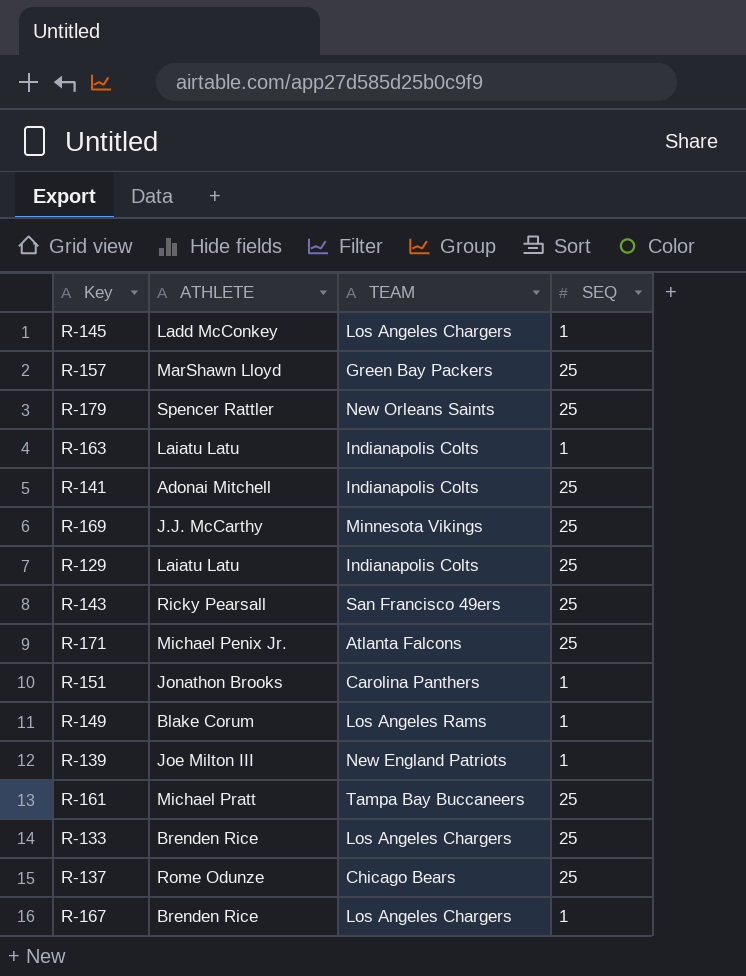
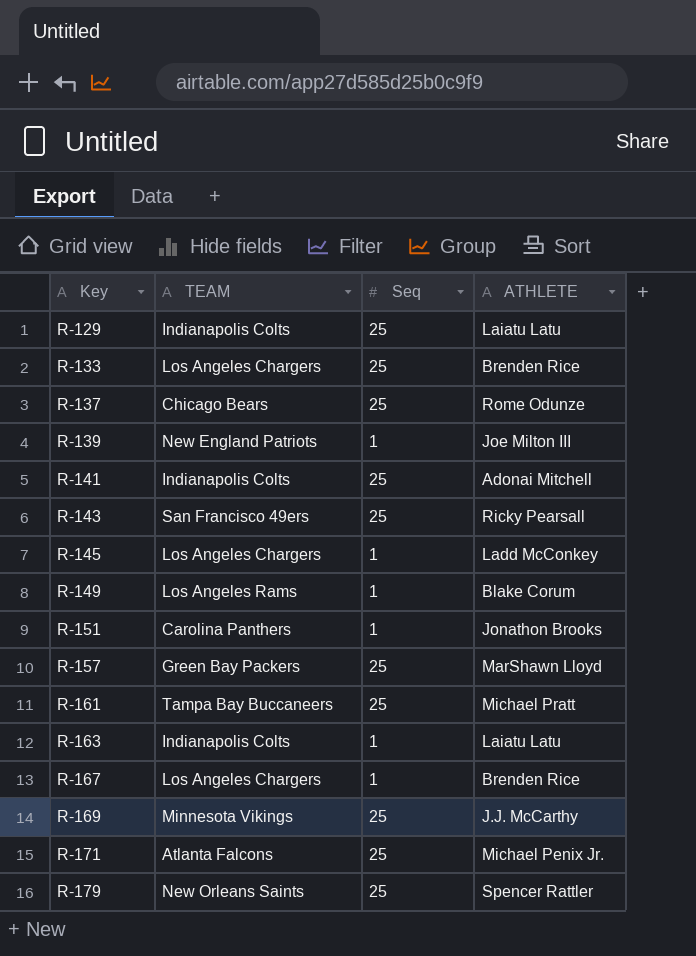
row order: none -> Key ascending
column name: SEQ -> Seq
column ATHLETE | position: 2 -> 4

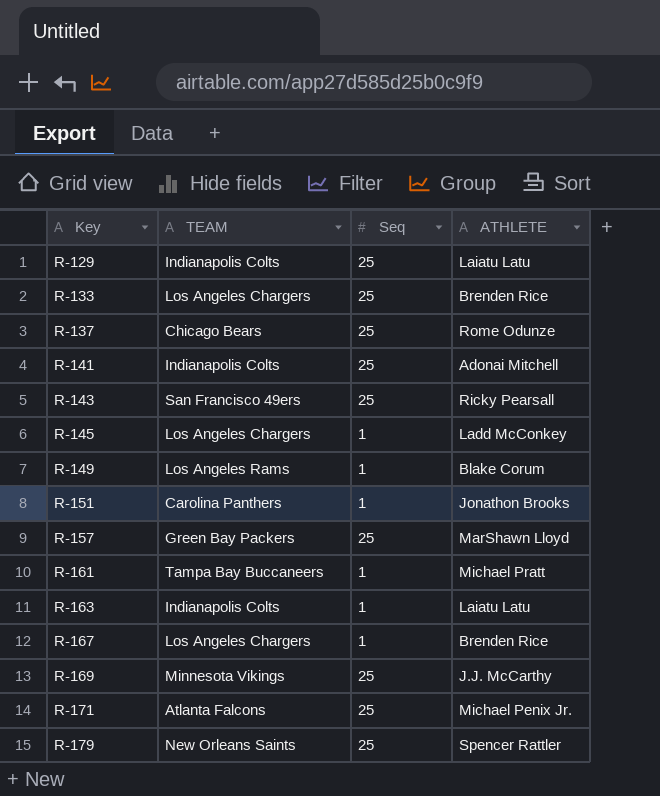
row R-139: New England Patriots | 1 | Joe Milton III -> none
R-161 | Seq: 25 -> 1

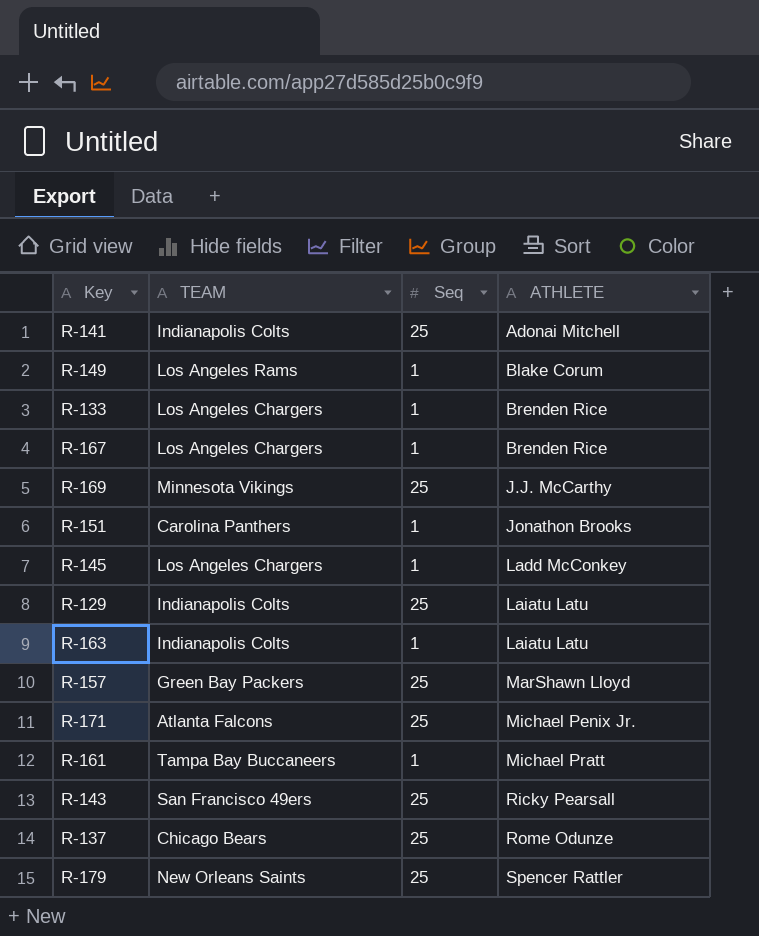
row order: Key ascending -> ATHLETE ascending
R-133 | Seq: 25 -> 1

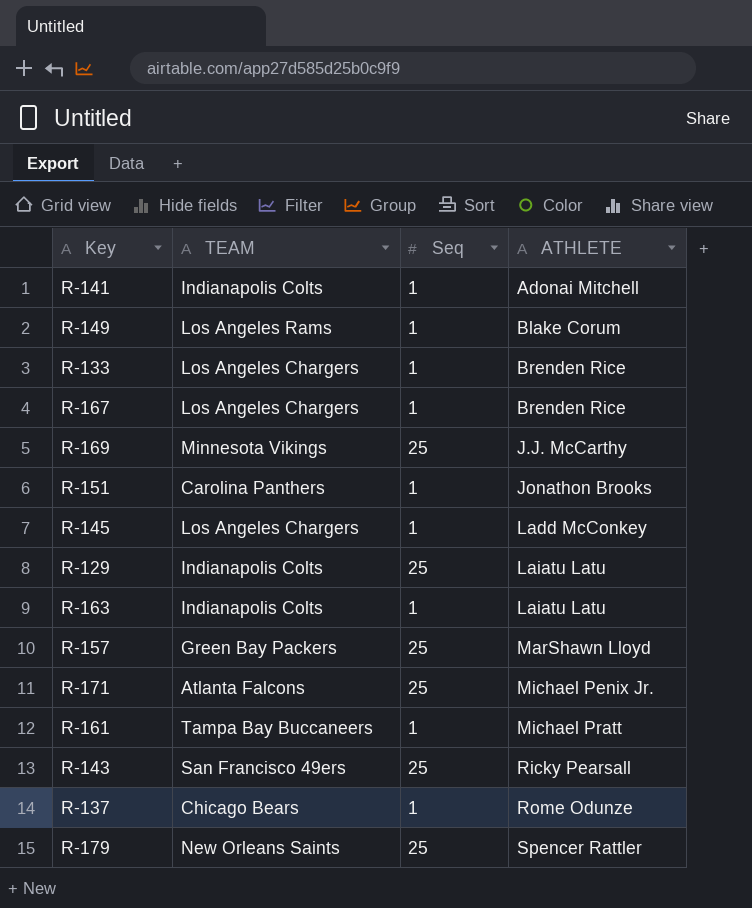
R-141 | Seq: 25 -> 1
R-137 | Seq: 25 -> 1

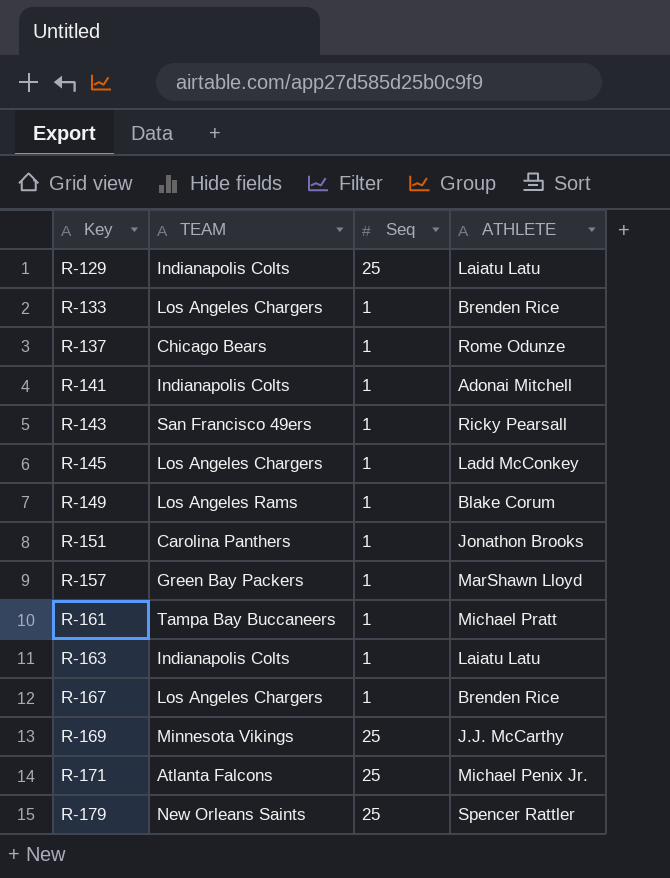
row order: ATHLETE ascending -> Key ascending
R-143 | Seq: 25 -> 1
R-157 | Seq: 25 -> 1

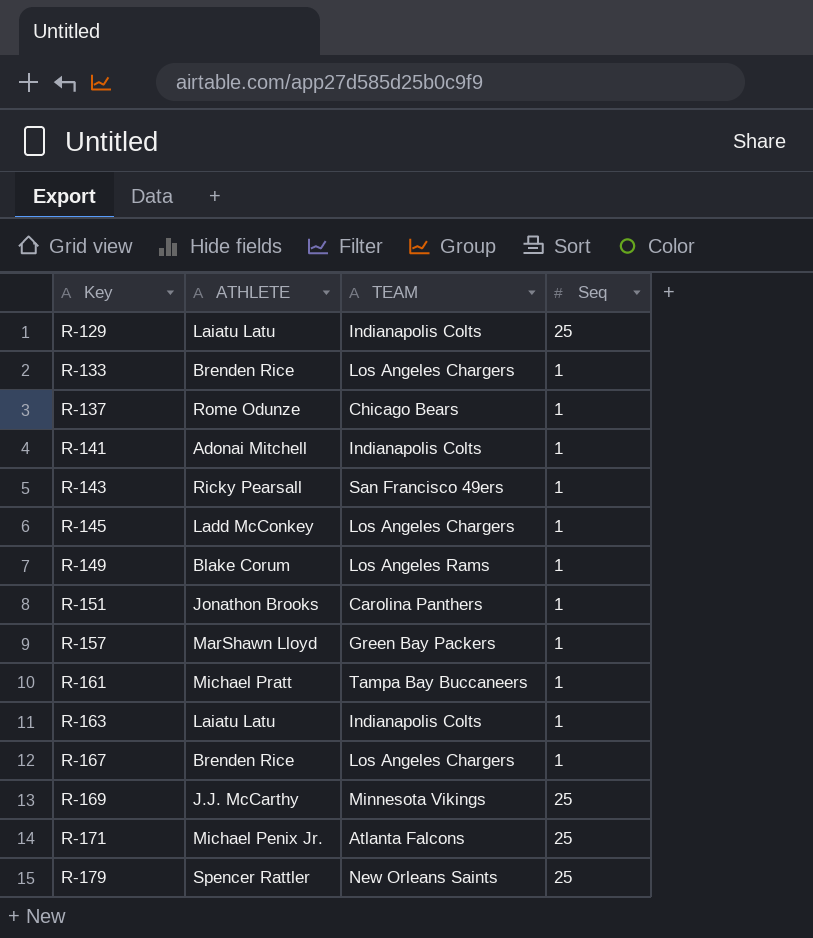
column ATHLETE | position: 4 -> 2

